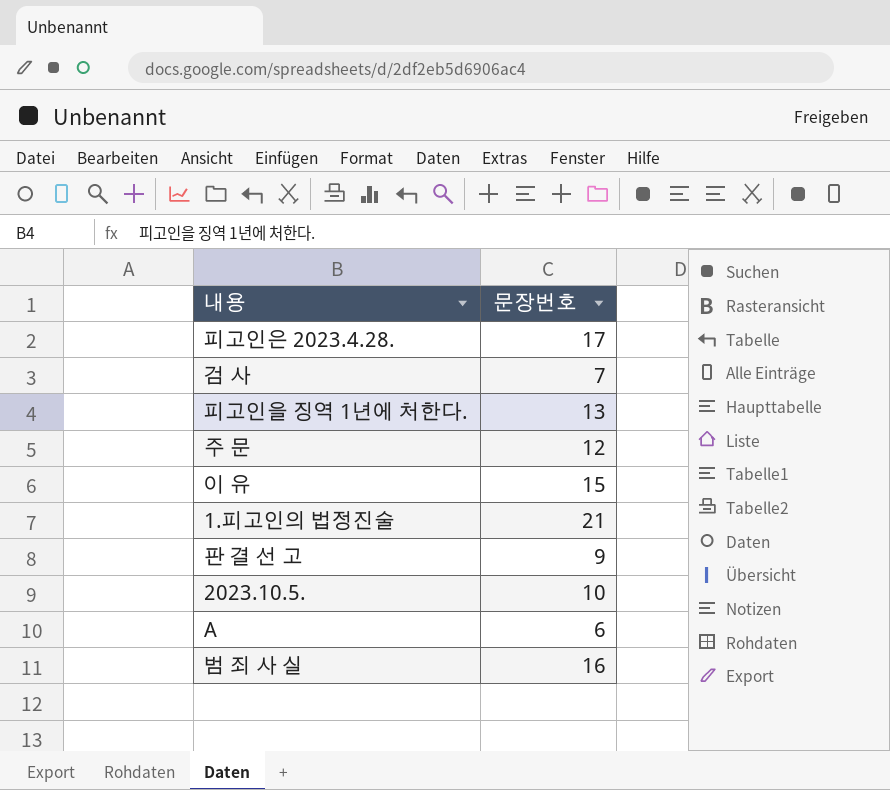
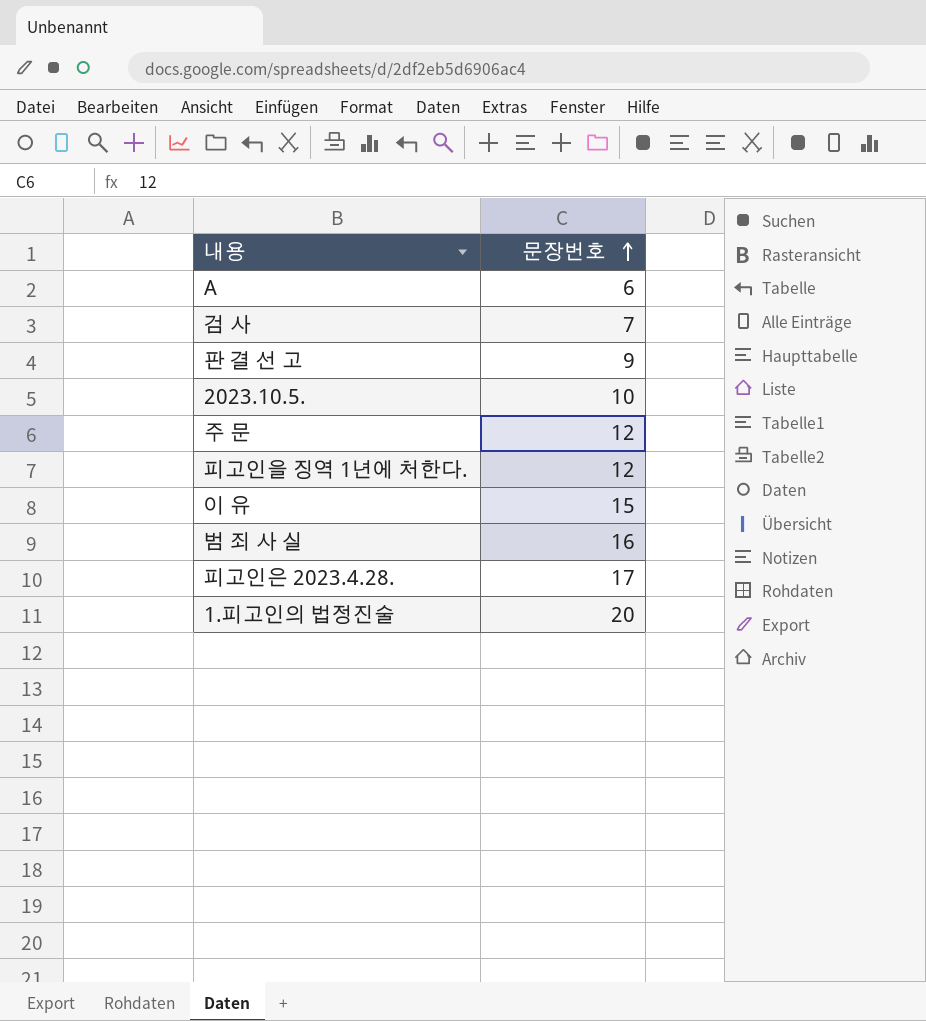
row order: none -> 문장번호 ascending
피고인을 징역 1년에 처한다. | 문장번호: 13 -> 12
1.피고인의 법정진술 | 문장번호: 21 -> 20

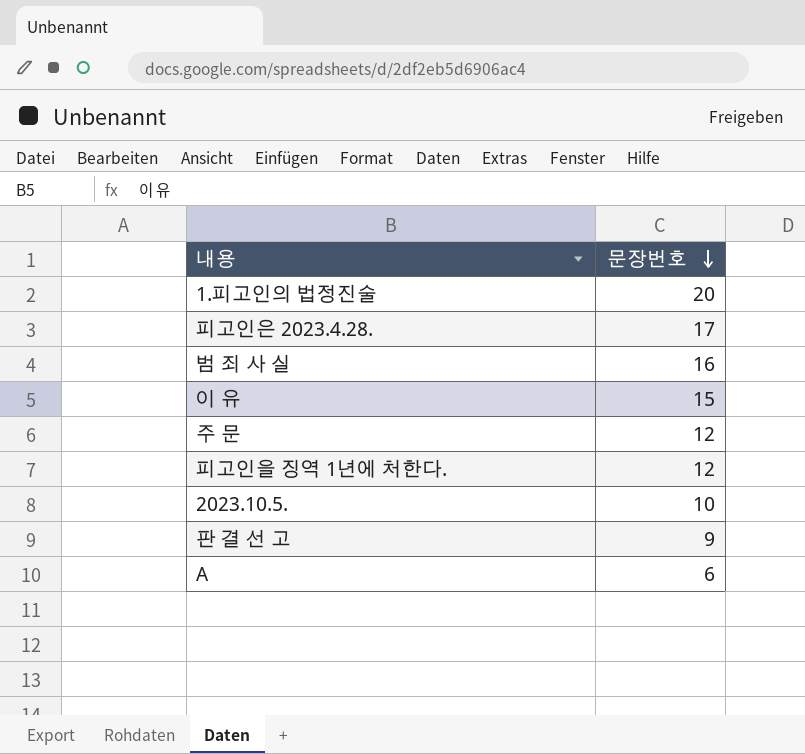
row order: 문장번호 ascending -> 문장번호 descending
row 검 사: 7 -> none

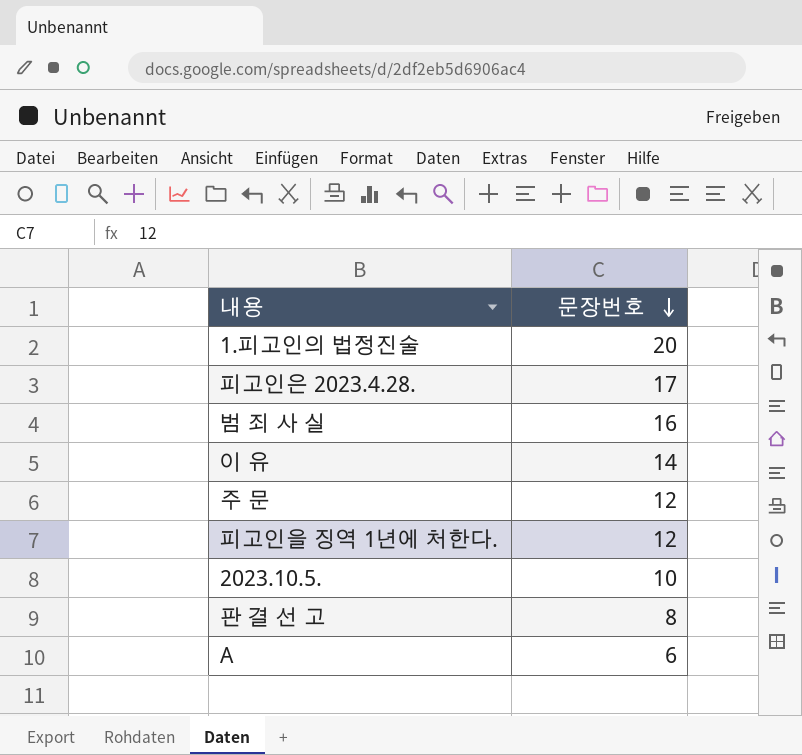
이 유 | 문장번호: 15 -> 14
판 결 선 고 | 문장번호: 9 -> 8

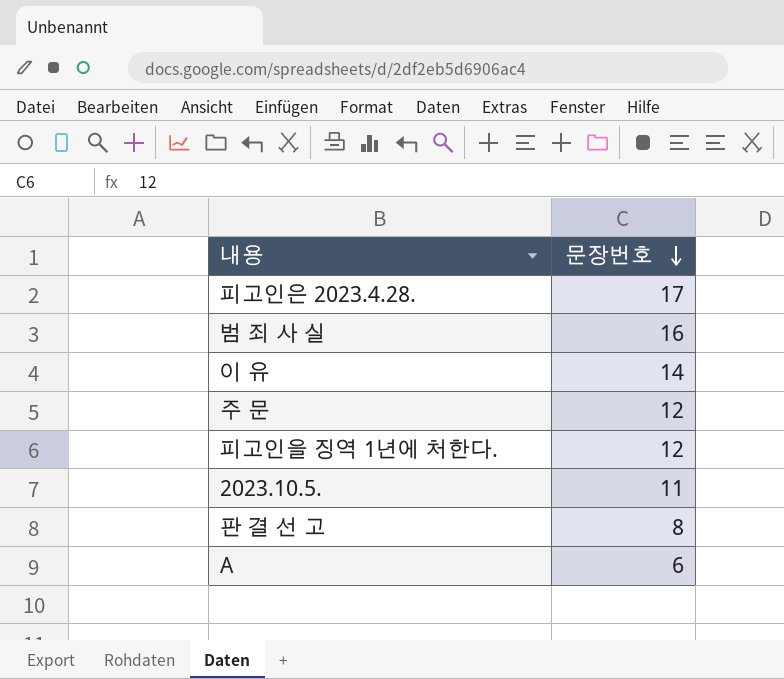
row 1.피고인의 법정진술: 20 -> none
2023.10.5. | 문장번호: 10 -> 11

